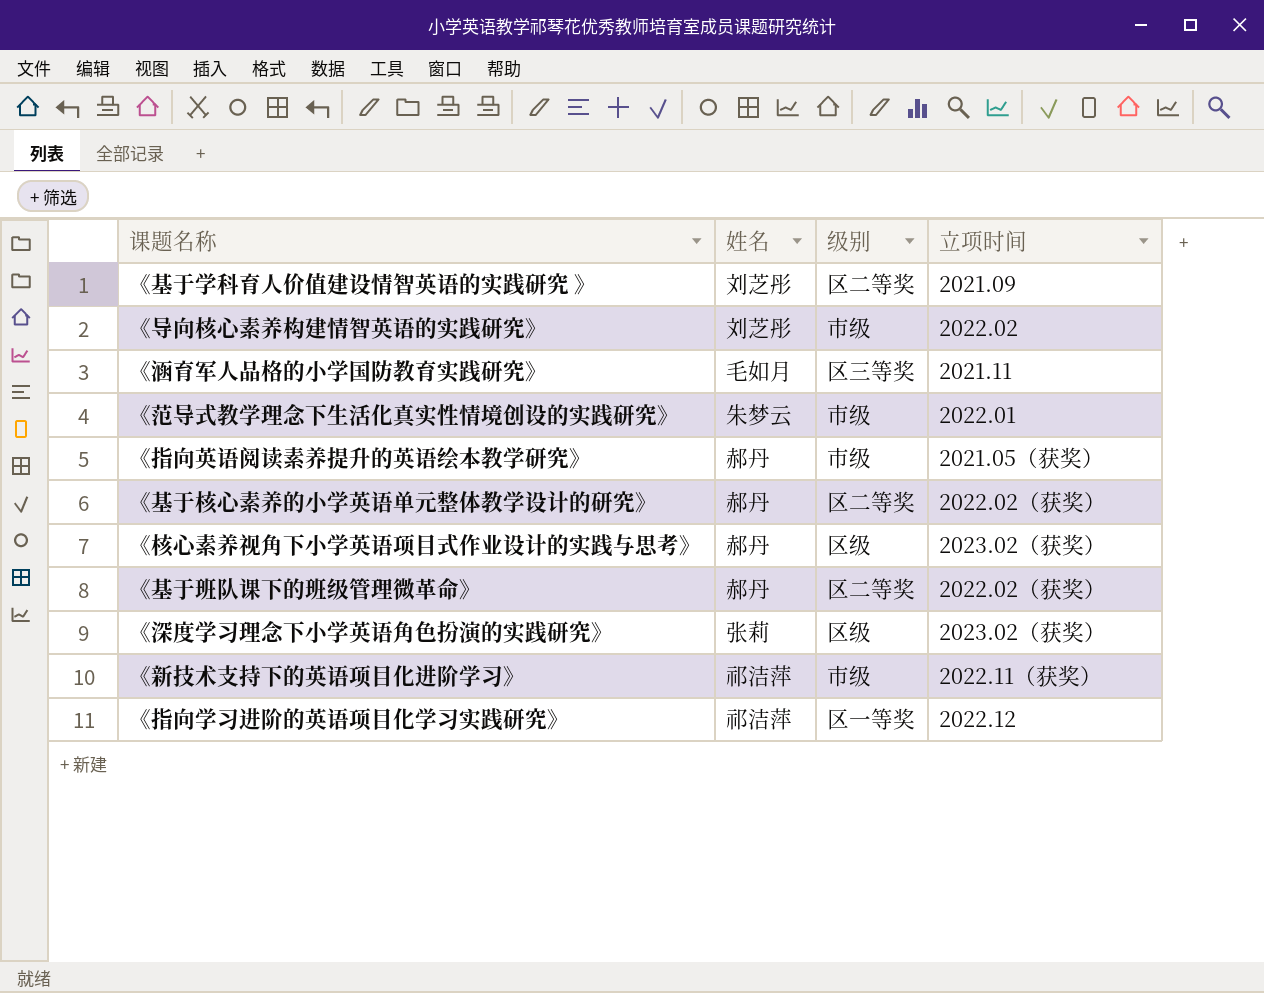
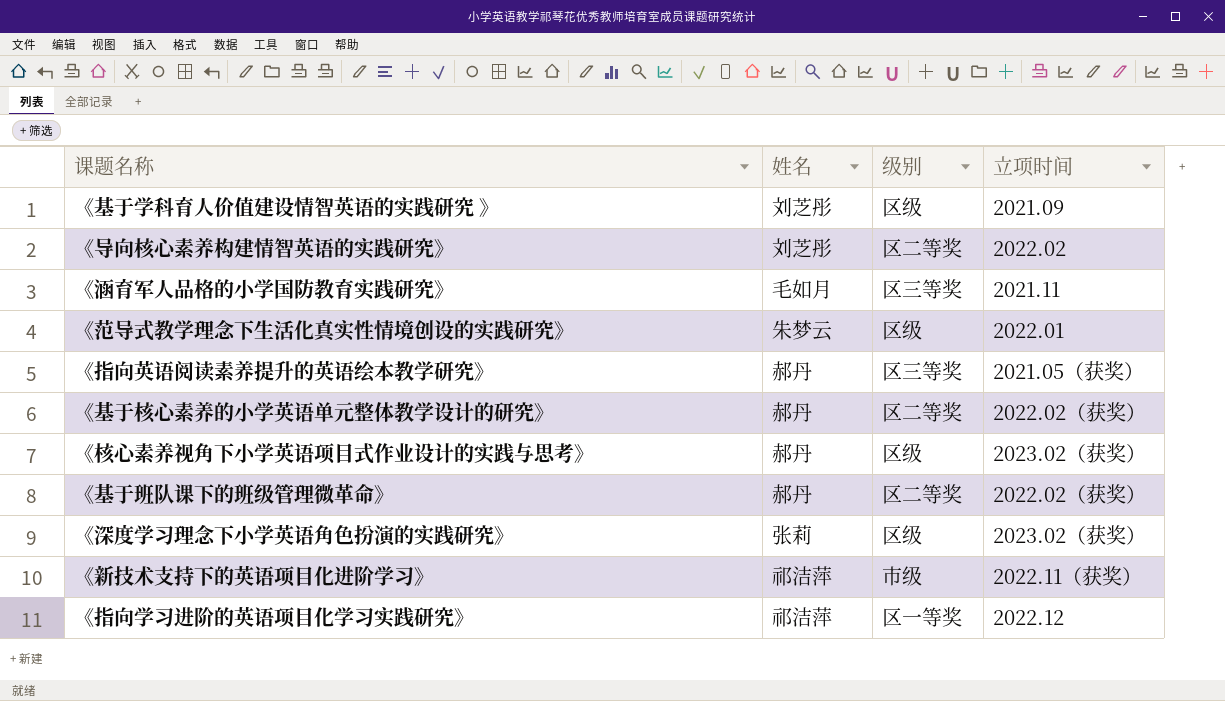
《基于学科育人价值建设情智英语的实践研究 》 | 级别: 区二等奖 -> 区级
《导向核心素养构建情智英语的实践研究》 | 级别: 市级 -> 区二等奖
《范导式教学理念下生活化真实性情境创设的实践研究》 | 级别: 市级 -> 区级
《指向英语阅读素养提升的英语绘本教学研究》 | 级别: 市级 -> 区三等奖

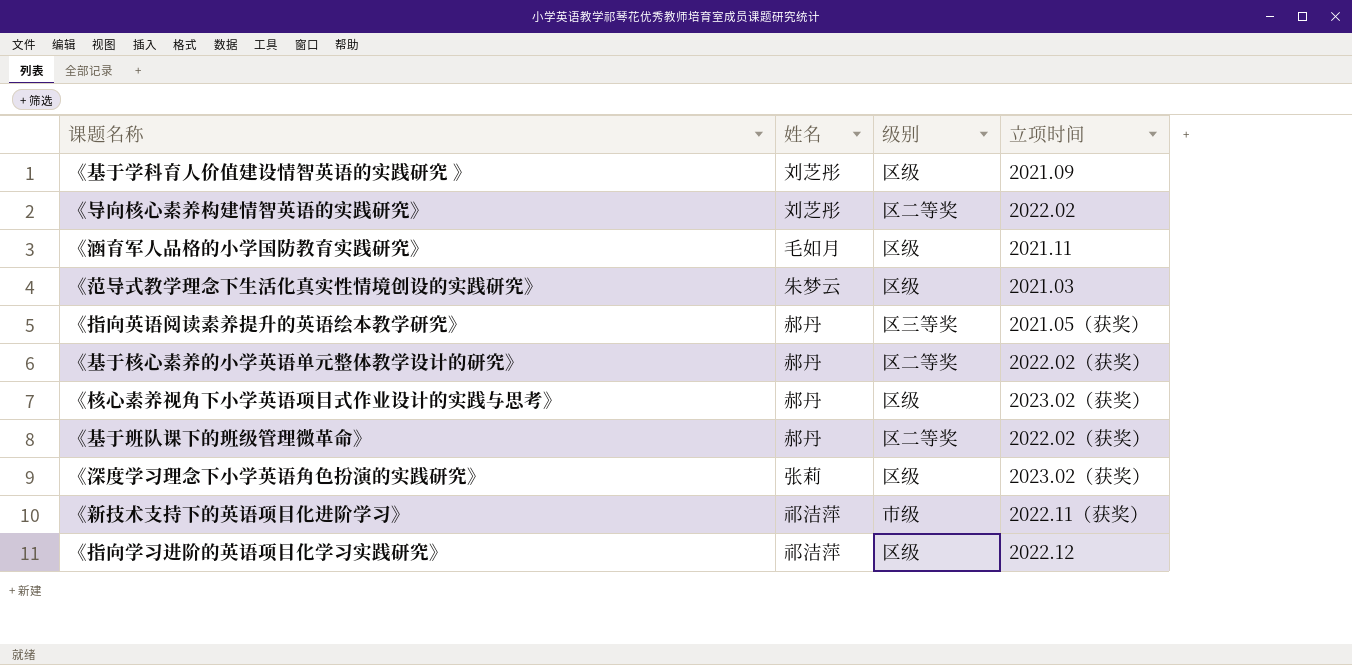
《涵育军人品格的小学国防教育实践研究》 | 级别: 区三等奖 -> 区级
《范导式教学理念下生活化真实性情境创设的实践研究》 | 立项时间: 2022.01 -> 2021.03
《指向学习进阶的英语项目化学习实践研究》 | 级别: 区一等奖 -> 区级

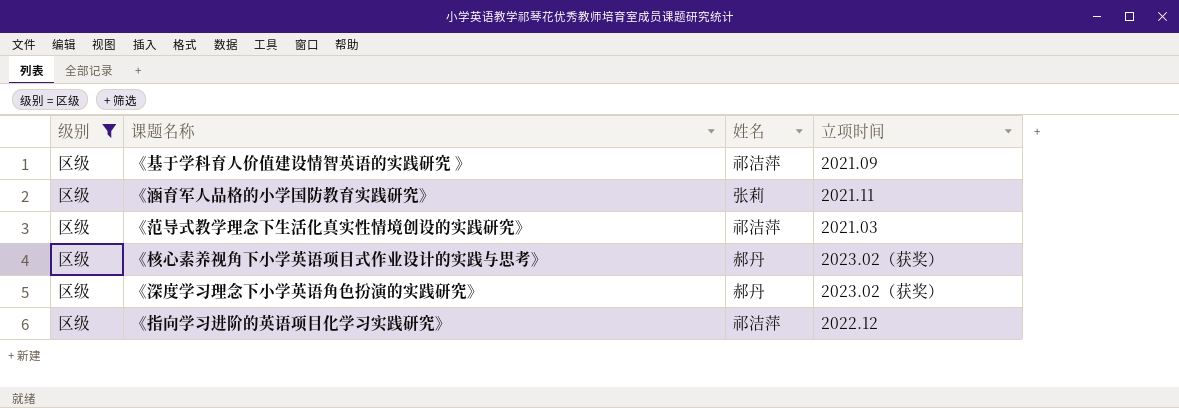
filter: none -> 级别 = 区级
column 级别 | position: 3 -> 1
《基于学科育人价值建设情智英语的实践研究 》 | 姓名: 刘芝彤 -> 祁洁萍
《涵育军人品格的小学国防教育实践研究》 | 姓名: 毛如月 -> 张莉
《范导式教学理念下生活化真实性情境创设的实践研究》 | 姓名: 朱梦云 -> 祁洁萍
《深度学习理念下小学英语角色扮演的实践研究》 | 姓名: 张莉 -> 郝丹

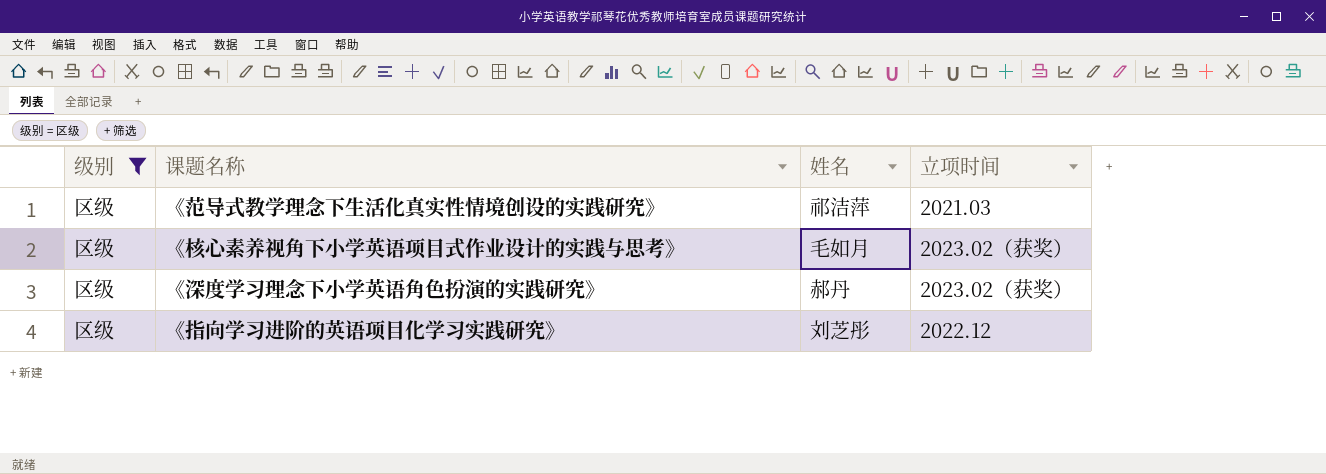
row 《基于学科育人价值建设情智英语的实践研究 》: 区级 | 祁洁萍 | 2021.09 -> none
row 《涵育军人品格的小学国防教育实践研究》: 区级 | 张莉 | 2021.11 -> none
《核心素养视角下小学英语项目式作业设计的实践与思考》 | 姓名: 郝丹 -> 毛如月
《指向学习进阶的英语项目化学习实践研究》 | 姓名: 祁洁萍 -> 刘芝彤

